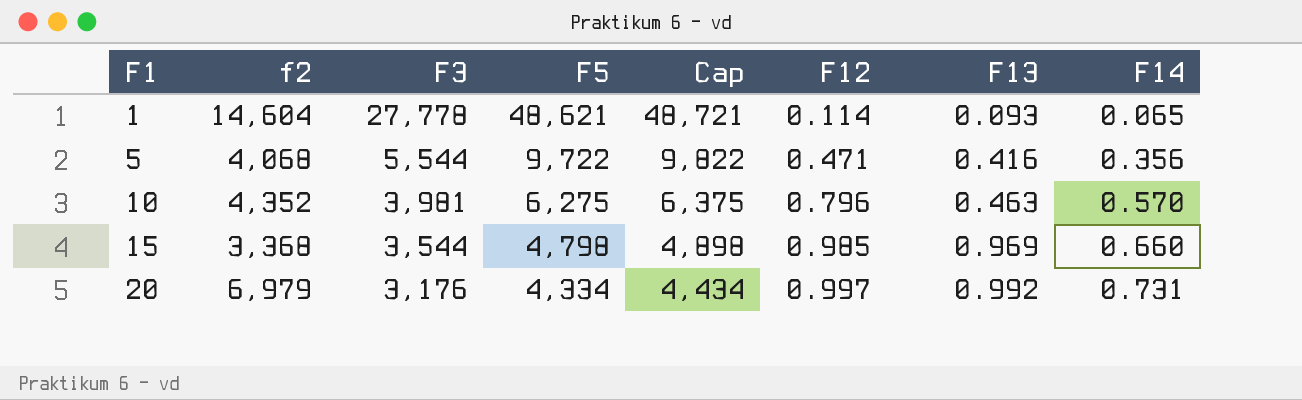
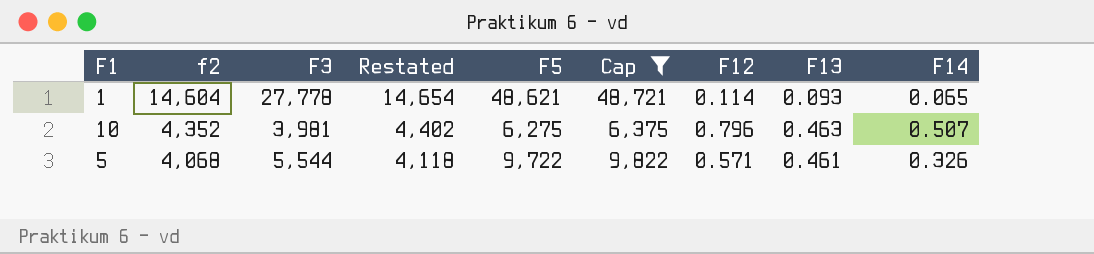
filter: none -> Cap >= 6,375
row order: F1 ascending -> f2 descending
column Restated | formula: none -> [f2] + 50
10 | F14: 0.570 -> 0.507
5 | F12: 0.471 -> 0.571
5 | F13: 0.416 -> 0.461
5 | F14: 0.356 -> 0.326

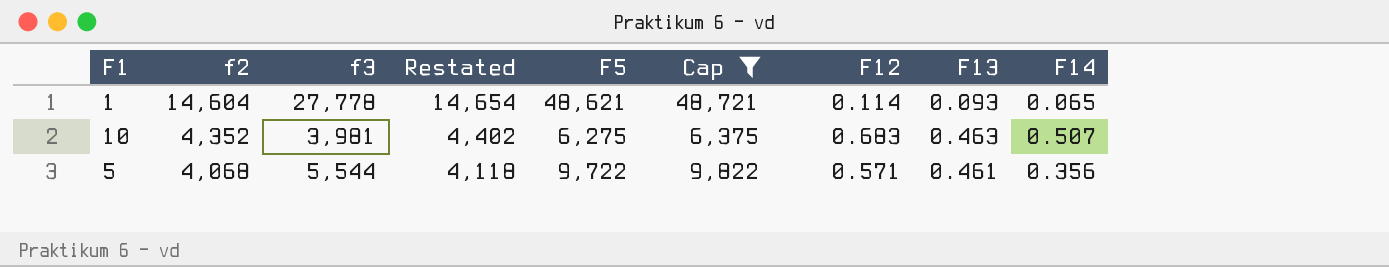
column name: F3 -> f3
10 | F12: 0.796 -> 0.683
5 | F14: 0.326 -> 0.356

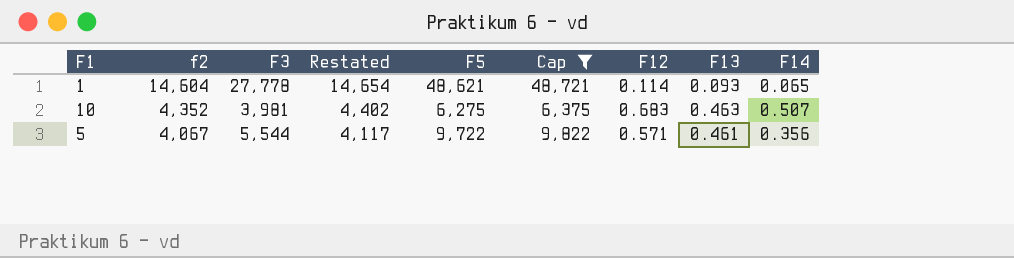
column name: f3 -> F3
5 | f2: 4,068 -> 4,067
5 | Restated: 4,118 -> 4,117

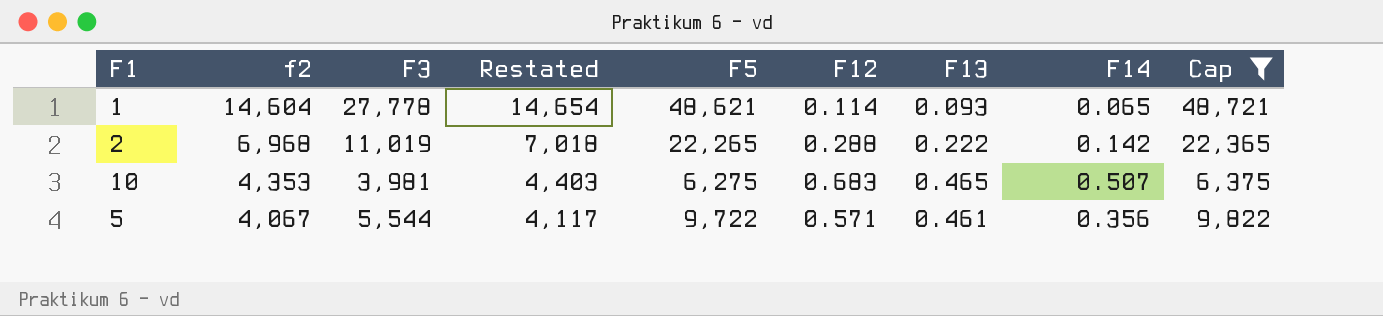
column Cap | position: 6 -> 9
row 2: none -> 6,968 | 11,019 | 7,018 | 22,265 | 0.288 | 0.222 | 0.142 | 22,365
10 | f2: 4,352 -> 4,353
10 | Restated: 4,402 -> 4,403
10 | F13: 0.463 -> 0.465

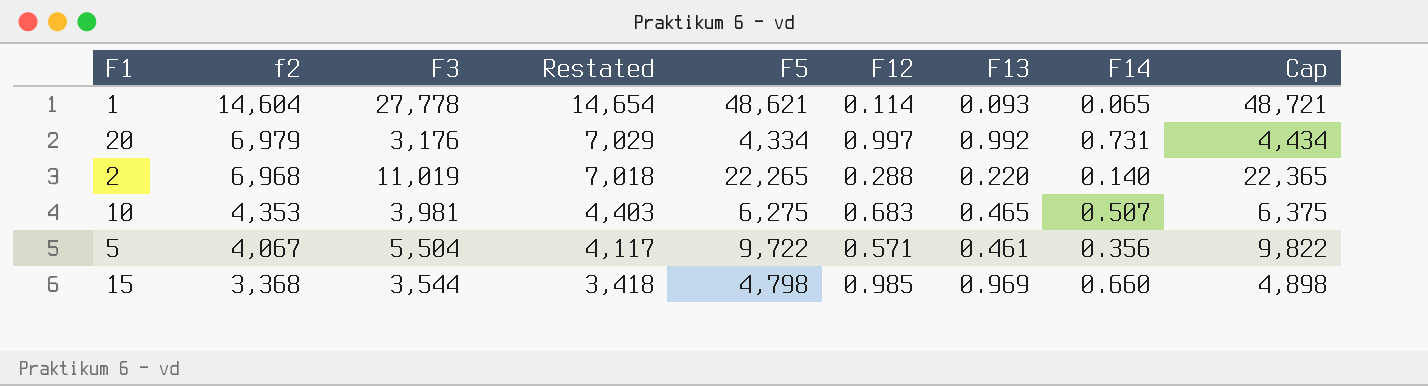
filter: Cap >= 6,375 -> none
2 | F13: 0.222 -> 0.220
2 | F14: 0.142 -> 0.140
5 | F3: 5,544 -> 5,504

